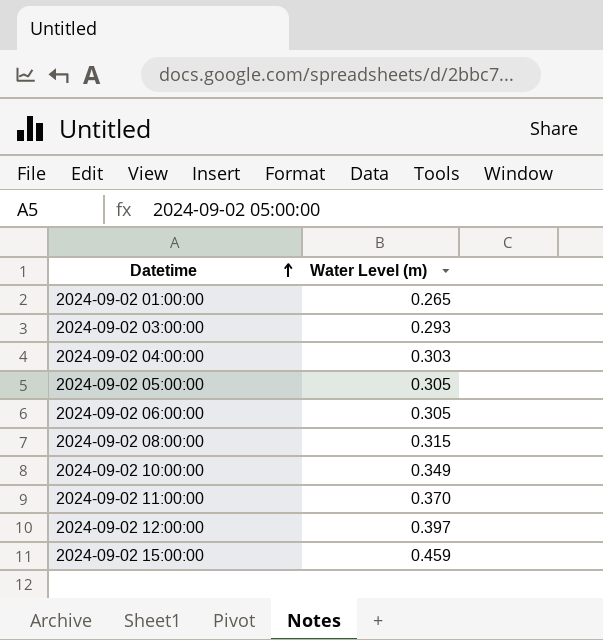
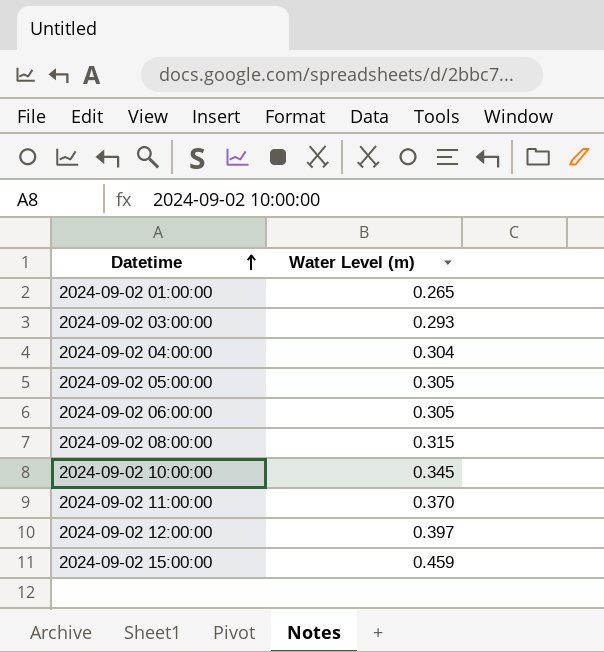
2024-09-02 04:00:00 | Water Level (m): 0.303 -> 0.304
2024-09-02 10:00:00 | Water Level (m): 0.349 -> 0.345

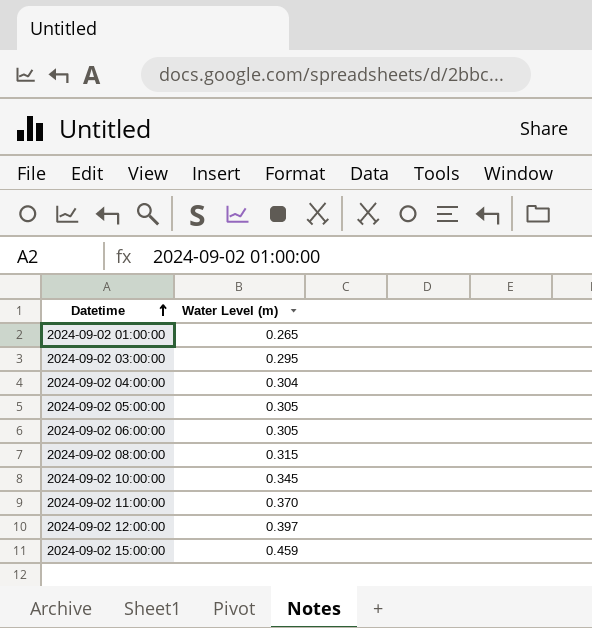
2024-09-02 03:00:00 | Water Level (m): 0.293 -> 0.295

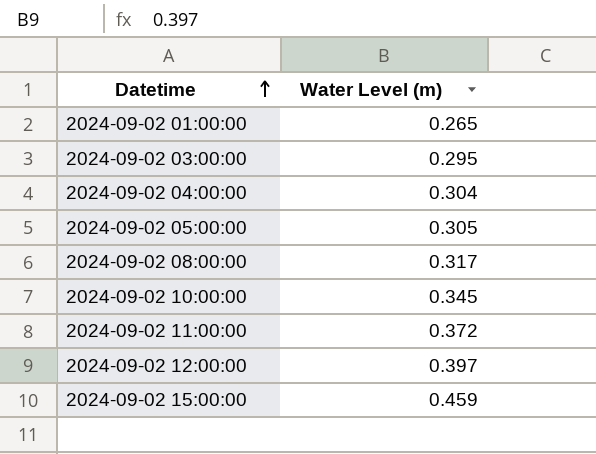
row 2024-09-02 06:00:00: 0.305 -> none
2024-09-02 08:00:00 | Water Level (m): 0.315 -> 0.317
2024-09-02 11:00:00 | Water Level (m): 0.370 -> 0.372

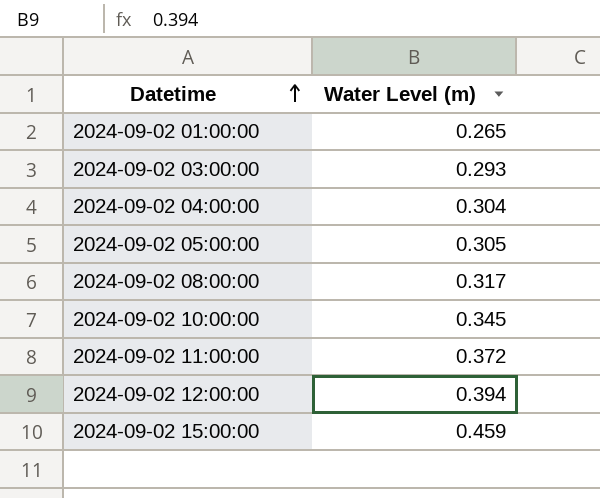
2024-09-02 03:00:00 | Water Level (m): 0.295 -> 0.293
2024-09-02 12:00:00 | Water Level (m): 0.397 -> 0.394

